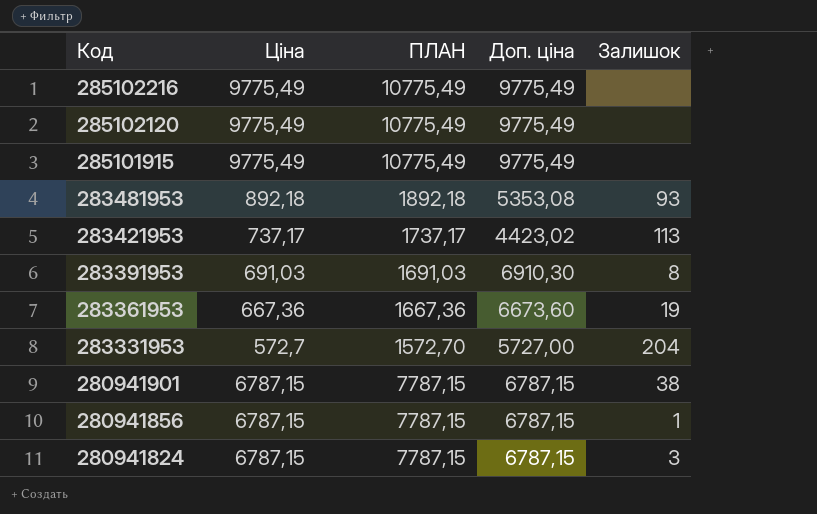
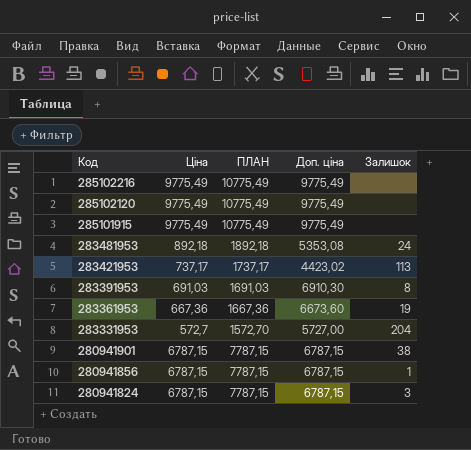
283481953 | Залишок: 93 -> 24

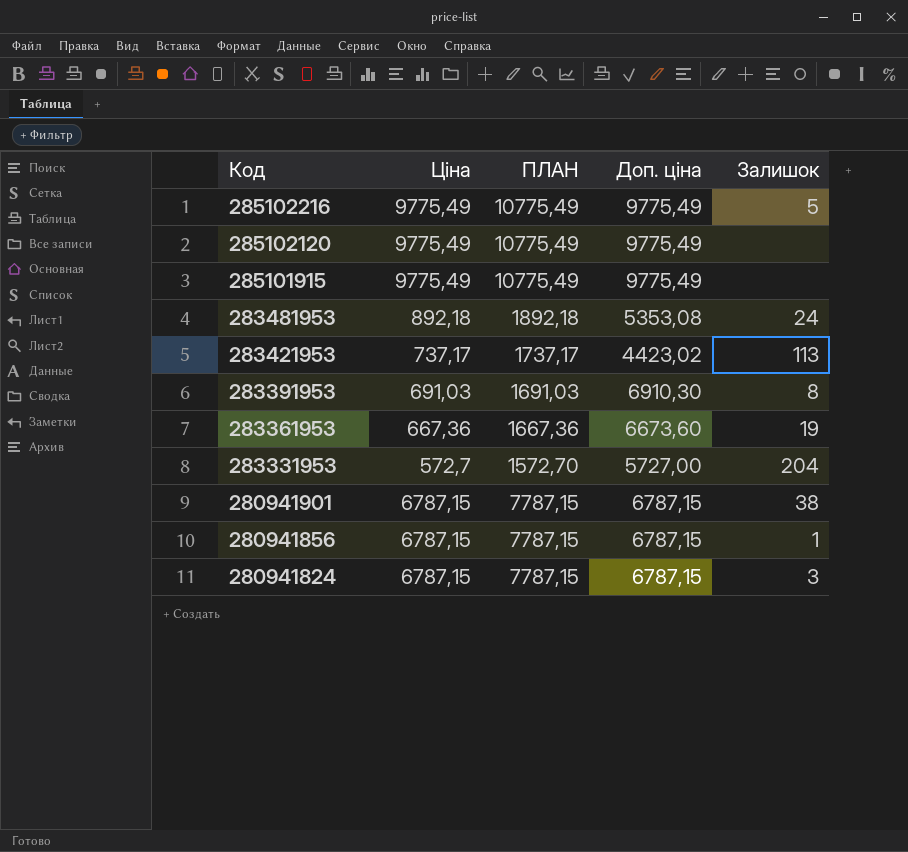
285102216 | Залишок: none -> 5

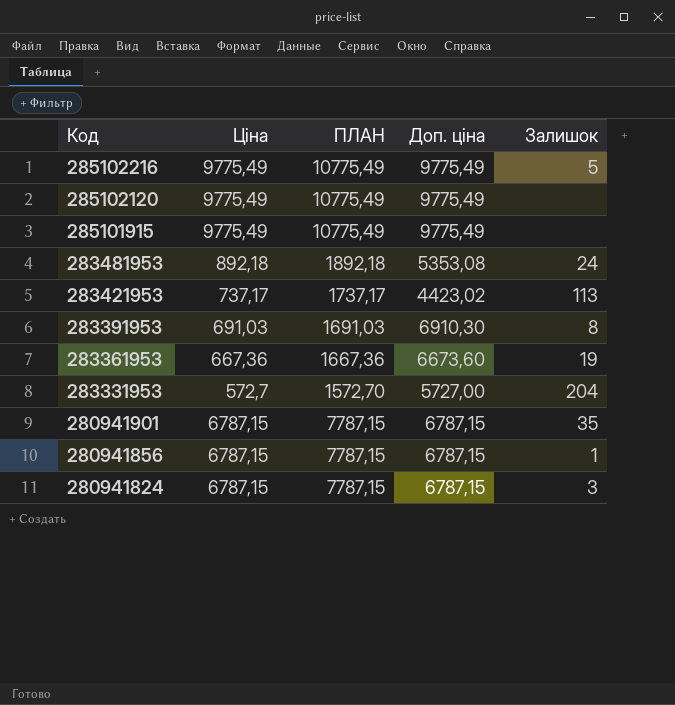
280941901 | Залишок: 38 -> 35

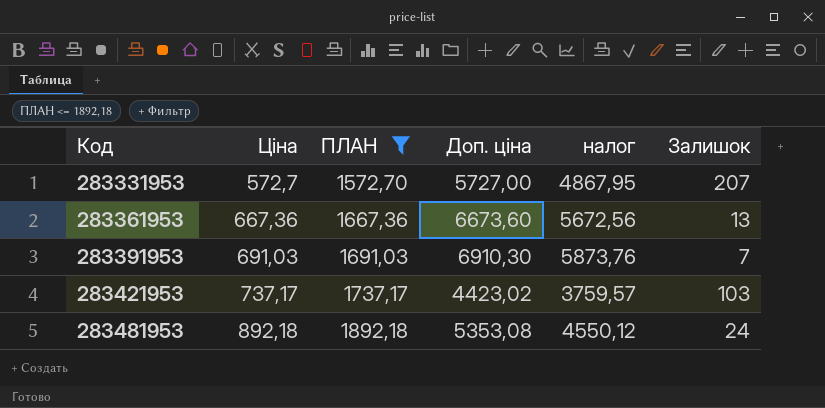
filter: none -> ПЛАН <= 1892,18
row order: Код descending -> Код ascending
column налог | formula: none -> [Доп. ціна] * 0,85
283331953 | Залишок: 204 -> 207
283361953 | Залишок: 19 -> 13
283391953 | Залишок: 8 -> 7
283421953 | Залишок: 113 -> 103

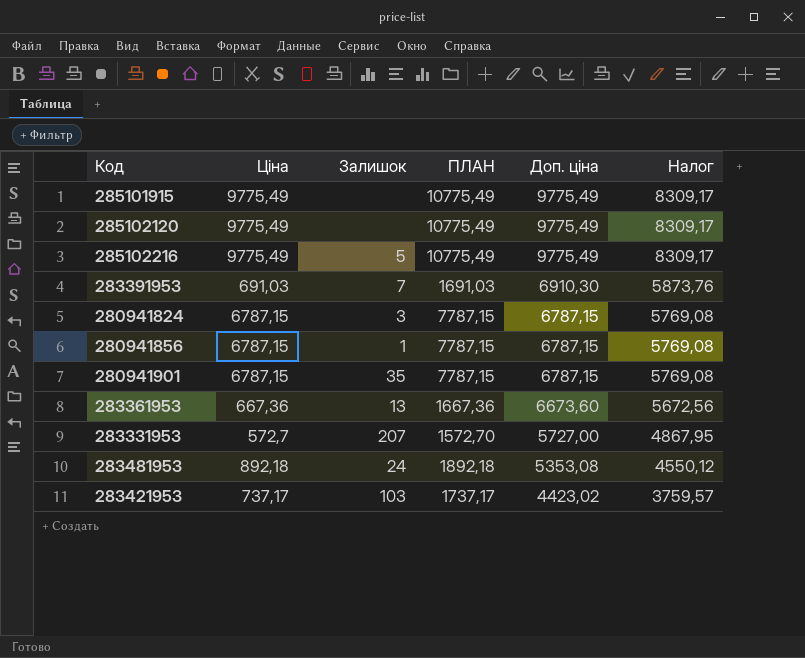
filter: ПЛАН <= 1892,18 -> none
row order: Код ascending -> Доп. ціна descending
column Залишок | position: 6 -> 3
column name: налог -> Налог

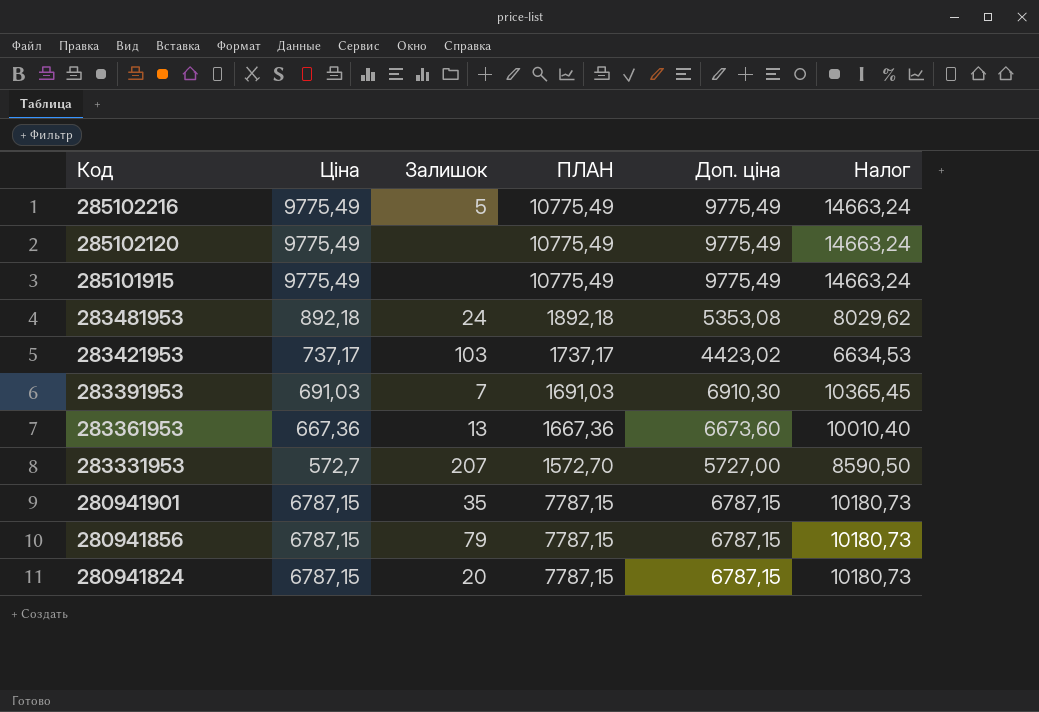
row order: Доп. ціна descending -> Код descending
column Налог | formula: [Доп. ціна] * 0,85 -> [Доп. ціна] * 1,5
280941856 | Залишок: 1 -> 79
280941824 | Залишок: 3 -> 20

